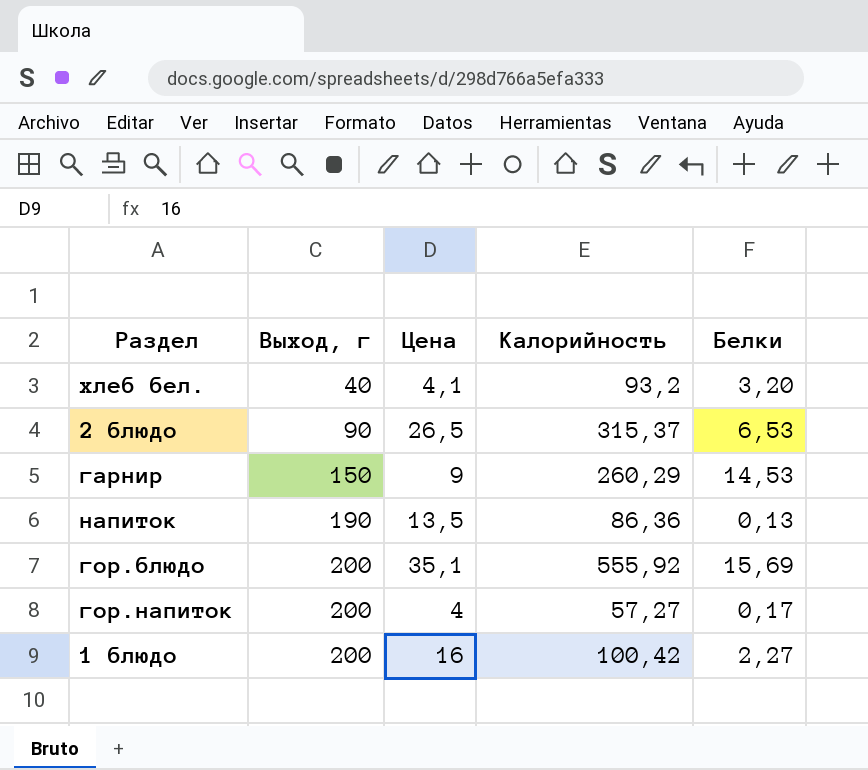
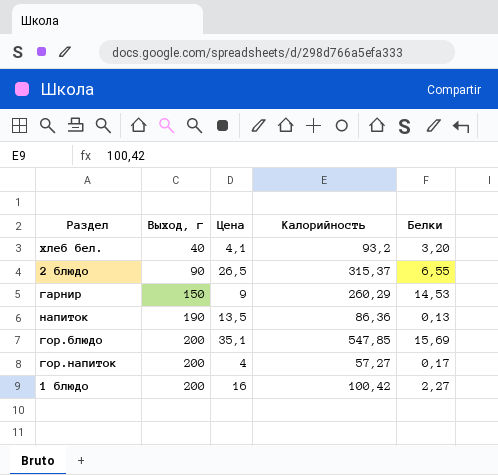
2 блюдо | Белки: 6,53 -> 6,55
гор.блюдо | Калорийность: 555,92 -> 547,85

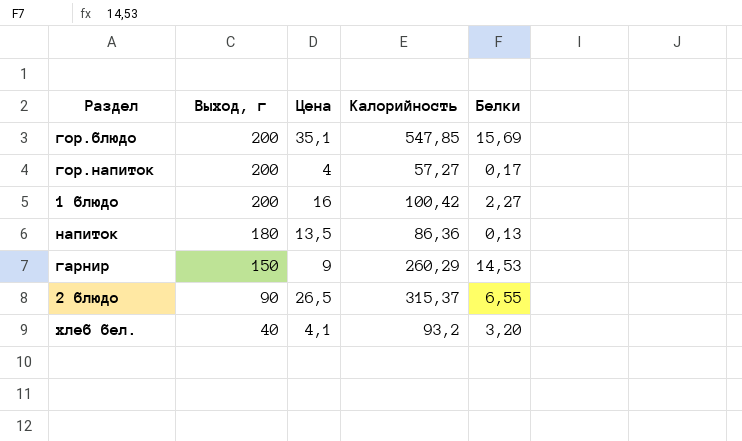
row order: Выход, г ascending -> Выход, г descending
напиток | Выход, г: 190 -> 180

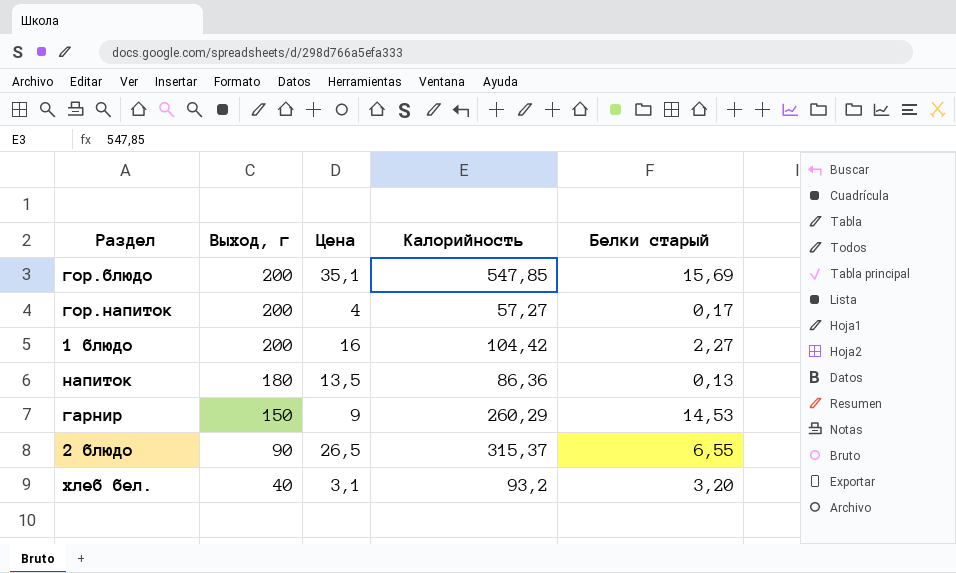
column name: Белки -> Белки старый
1 блюдо | Калорийность: 100,42 -> 104,42
хлеб бел. | Цена: 4,1 -> 3,1

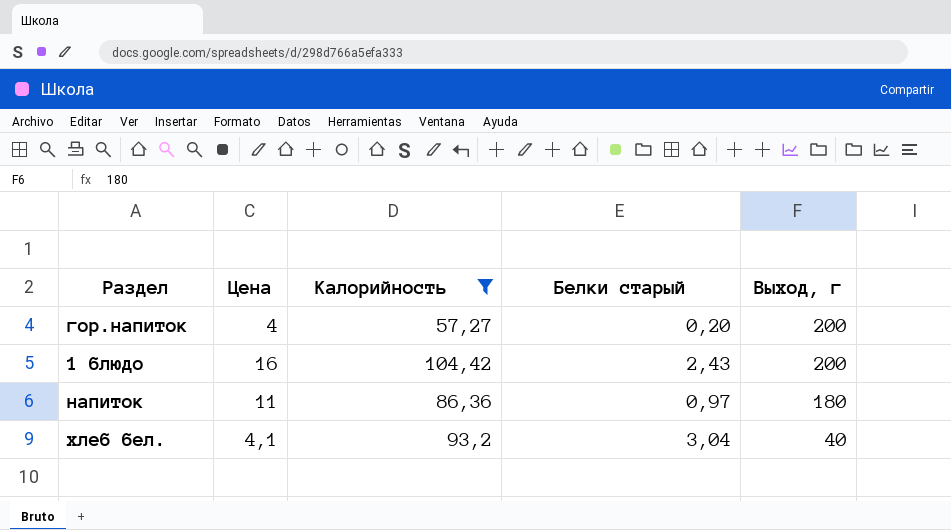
filter: none -> Калорийность <= 104,42
column Выход, г | position: 2 -> 5
гор.напиток | Белки старый: 0,17 -> 0,20
1 блюдо | Белки старый: 2,27 -> 2,43
напиток | Цена: 13,5 -> 11
напиток | Белки старый: 0,13 -> 0,97
хлеб бел. | Цена: 3,1 -> 4,1
хлеб бел. | Белки старый: 3,20 -> 3,04

